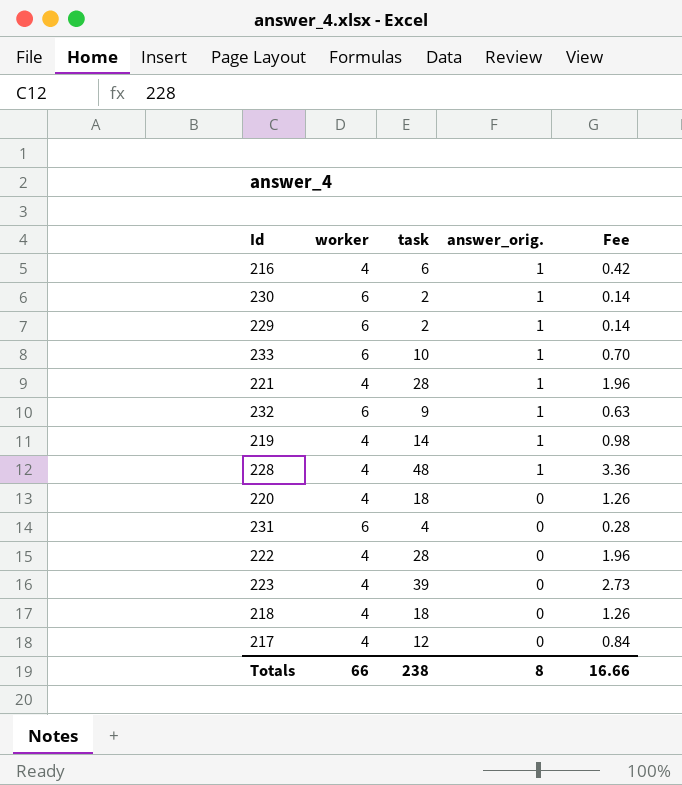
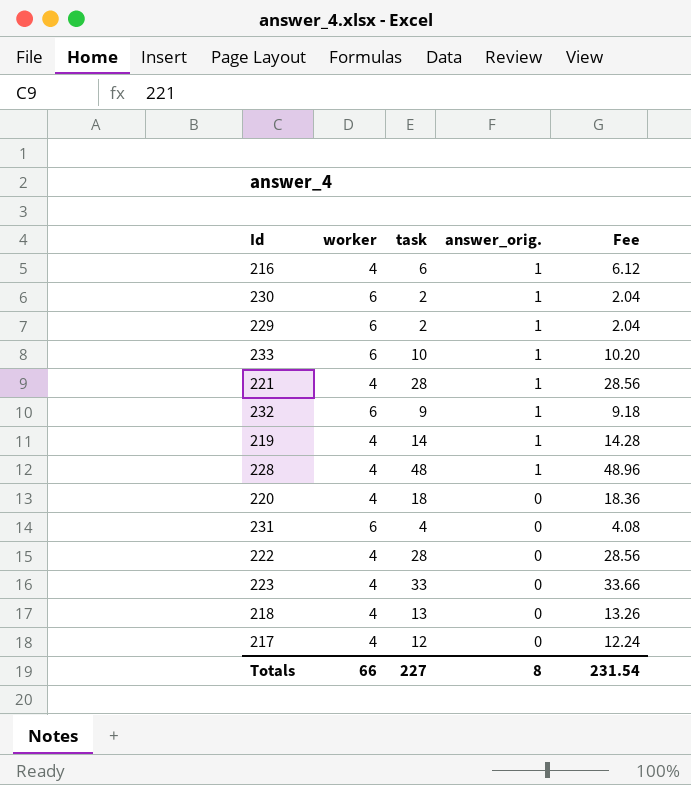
column Fee | formula: [task] * 0.07 -> [task] * 1.02
223 | task: 39 -> 33
218 | task: 18 -> 13
Totals | task: 238 -> 227
Totals | Fee: 16.66 -> 231.54

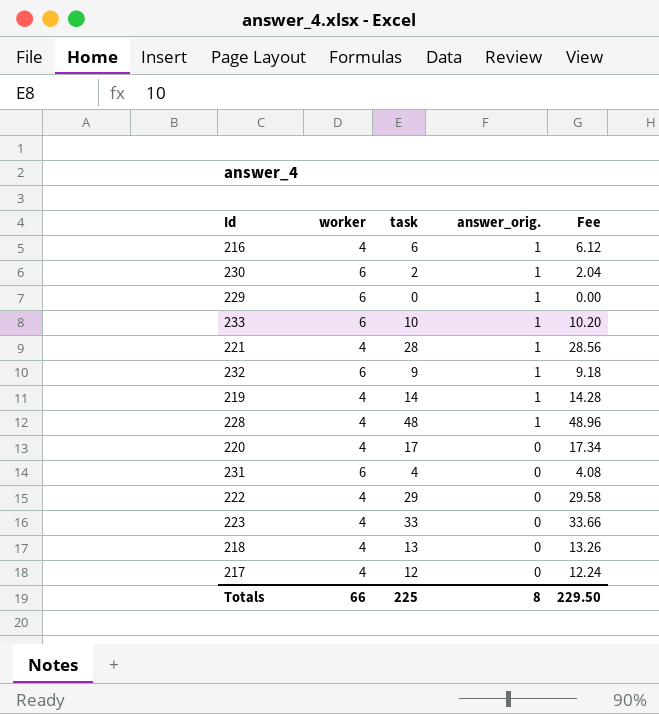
229 | task: 2 -> 0
229 | Fee: 2.04 -> 0.00
220 | task: 18 -> 17
220 | Fee: 18.36 -> 17.34
222 | task: 28 -> 29
222 | Fee: 28.56 -> 29.58
Totals | task: 227 -> 225
Totals | Fee: 231.54 -> 229.50

